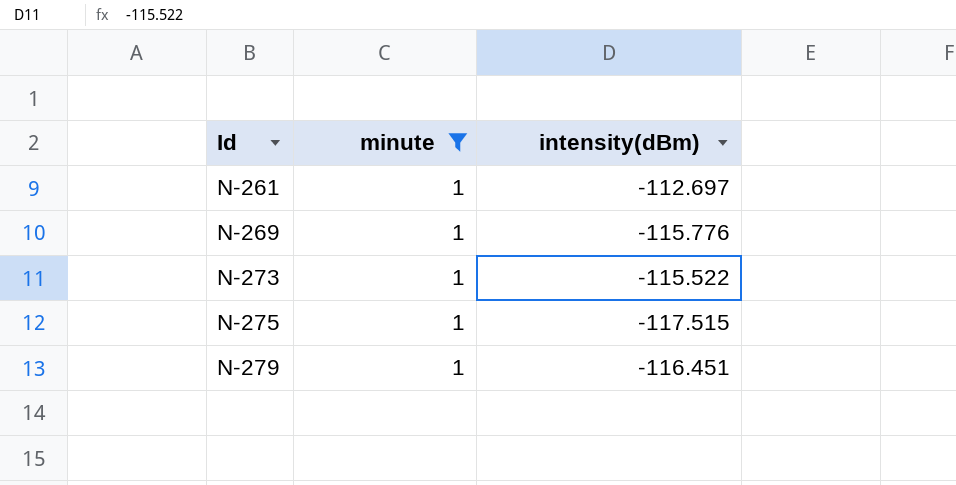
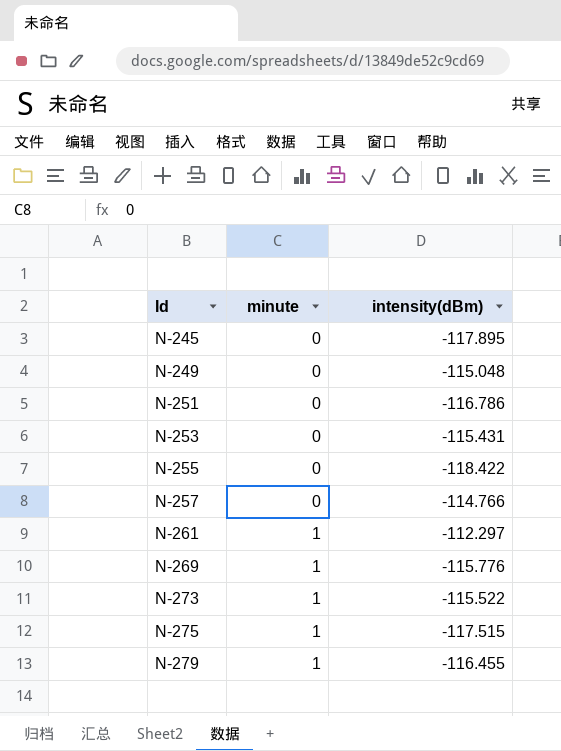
filter: minute = 1 -> none
N-261 | intensity(dBm): -112.697 -> -112.297
N-279 | intensity(dBm): -116.451 -> -116.455

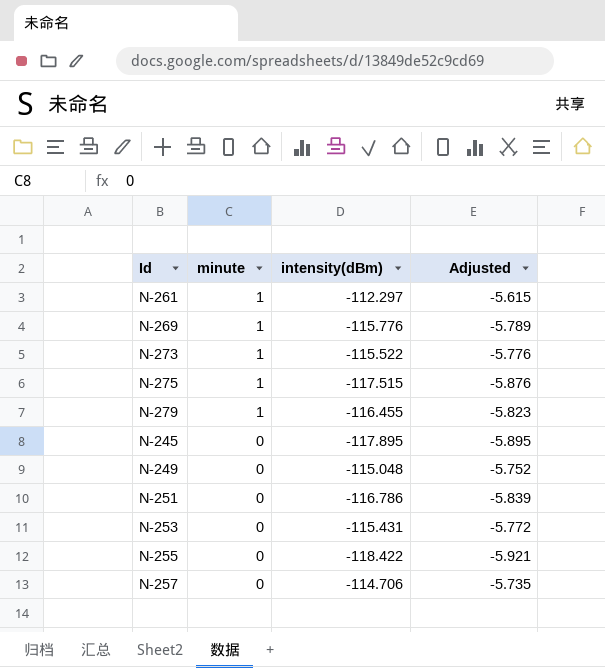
row order: Id ascending -> minute descending
column Adjusted | formula: none -> [intensity(dBm)] * 0.05
N-257 | intensity(dBm): -114.766 -> -114.706

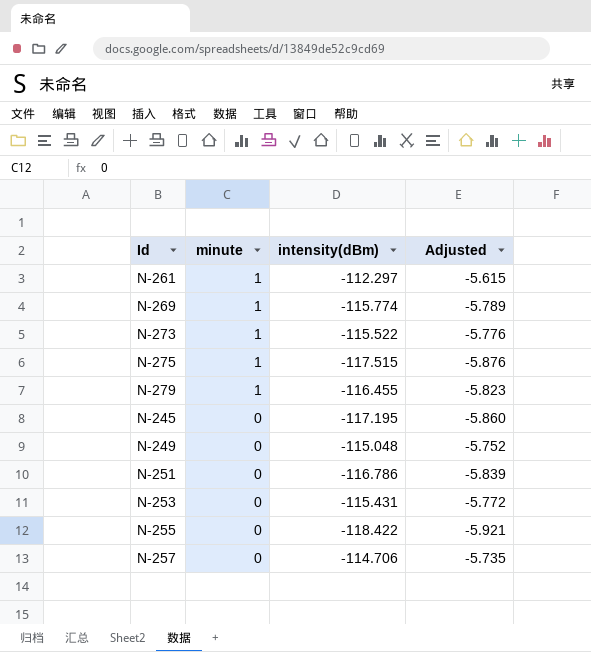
N-269 | intensity(dBm): -115.776 -> -115.774
N-245 | intensity(dBm): -117.895 -> -117.195
N-245 | Adjusted: -5.895 -> -5.860

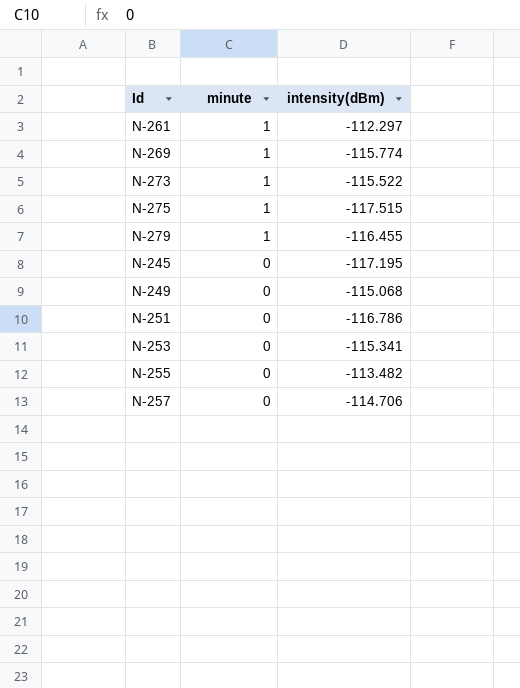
column Adjusted | formula: [intensity(dBm)] * 0.05 -> none
N-249 | intensity(dBm): -115.048 -> -115.068
N-253 | intensity(dBm): -115.431 -> -115.341
N-255 | intensity(dBm): -118.422 -> -113.482

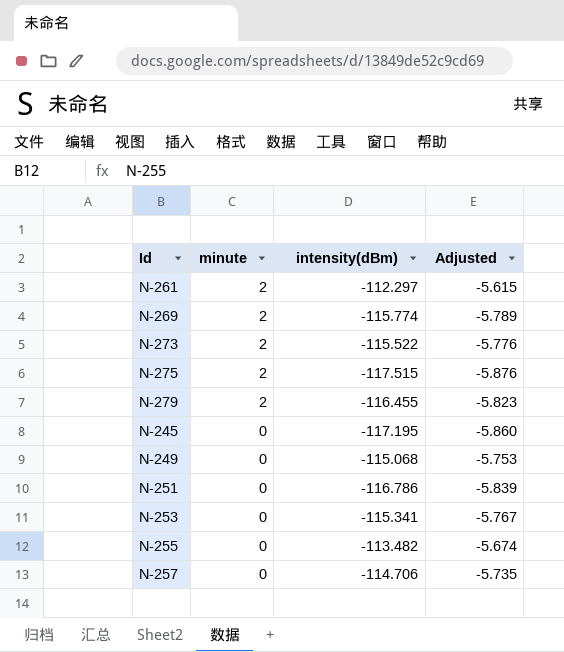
column Adjusted | formula: none -> [intensity(dBm)] * 0.05
N-261 | minute: 1 -> 2
N-269 | minute: 1 -> 2
N-273 | minute: 1 -> 2
N-275 | minute: 1 -> 2
N-279 | minute: 1 -> 2

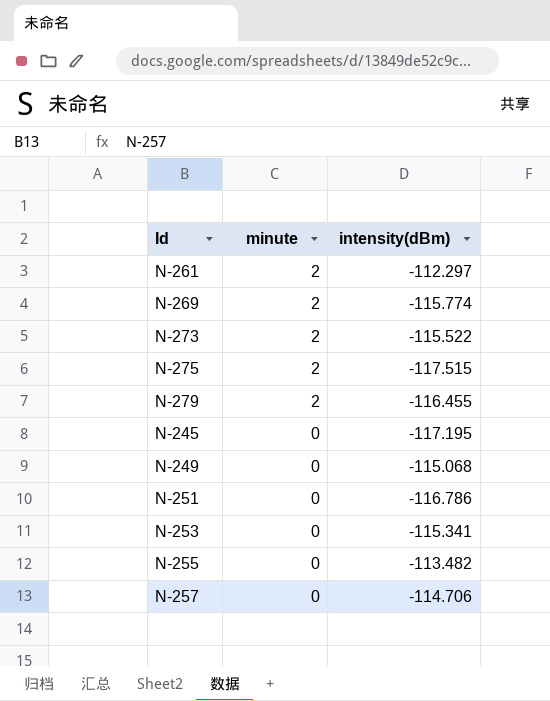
column Adjusted | formula: [intensity(dBm)] * 0.05 -> none

